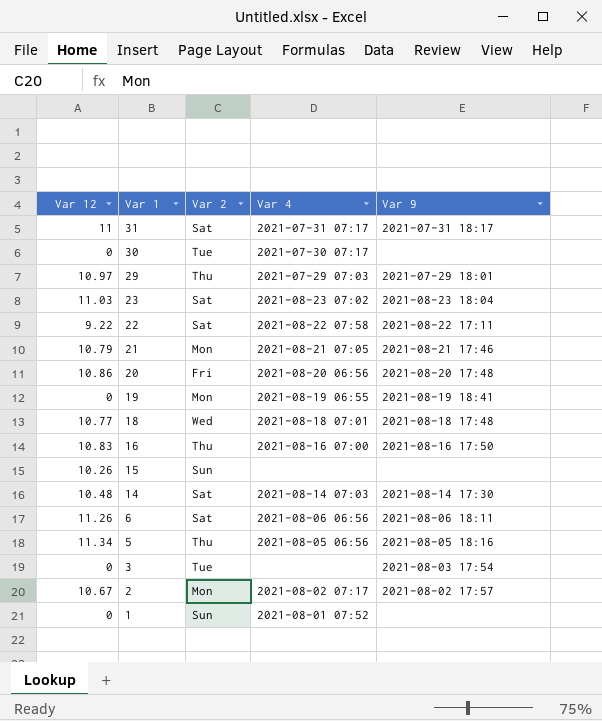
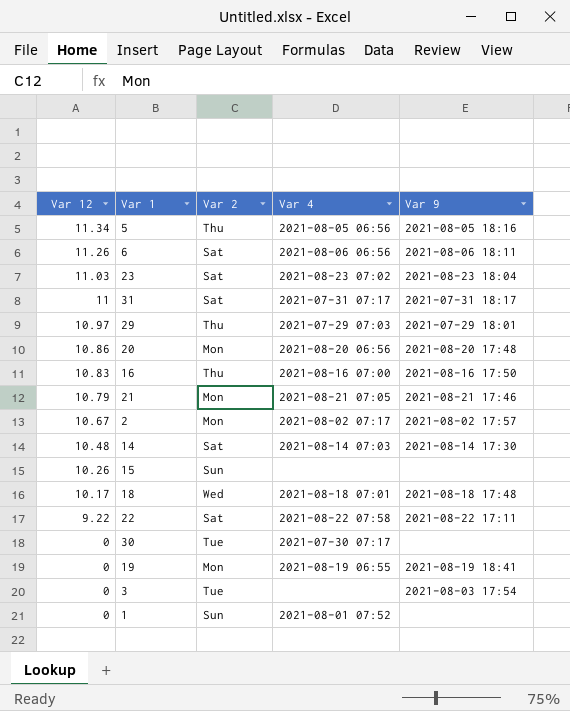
row order: Var 1 descending -> Var 12 descending
20 | Var 2: Fri -> Mon
18 | Var 12: 10.77 -> 10.17

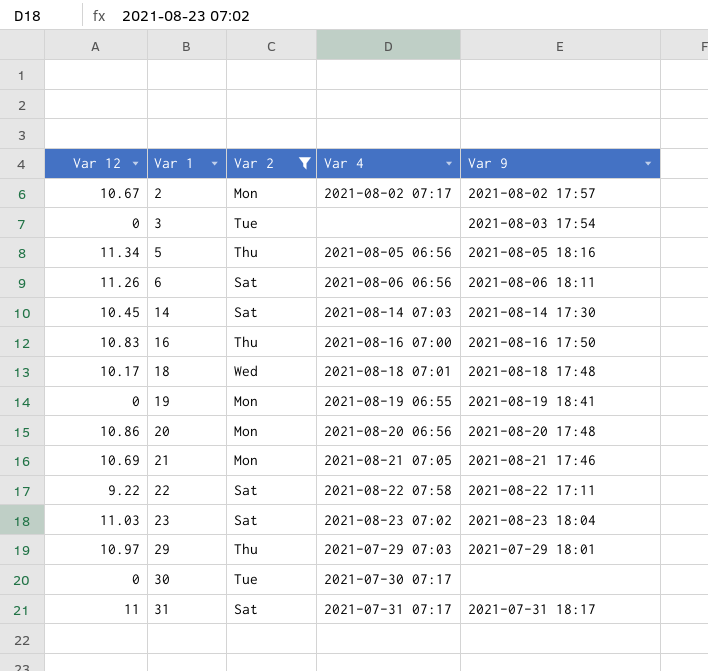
filter: none -> Var 2 != Sun
row order: Var 12 descending -> Var 1 ascending
14 | Var 12: 10.48 -> 10.45
21 | Var 12: 10.79 -> 10.69

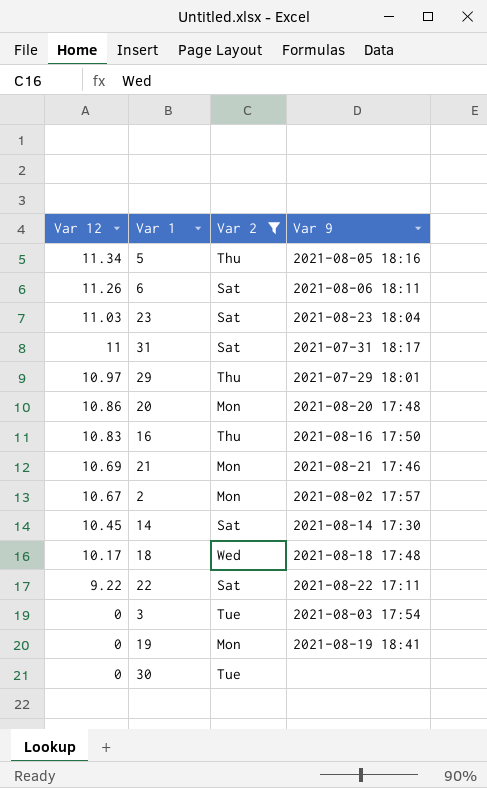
row order: Var 1 ascending -> Var 12 descending
column Var 4 | position: 4 -> none

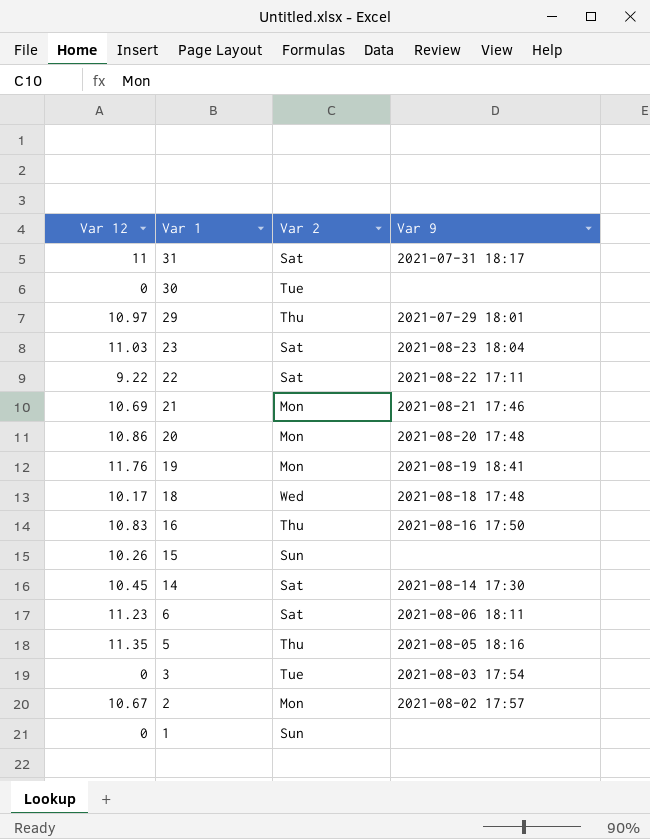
filter: Var 2 != Sun -> none
row order: Var 12 descending -> Var 1 descending
19 | Var 12: 0 -> 11.76
6 | Var 12: 11.26 -> 11.23
5 | Var 12: 11.34 -> 11.35

